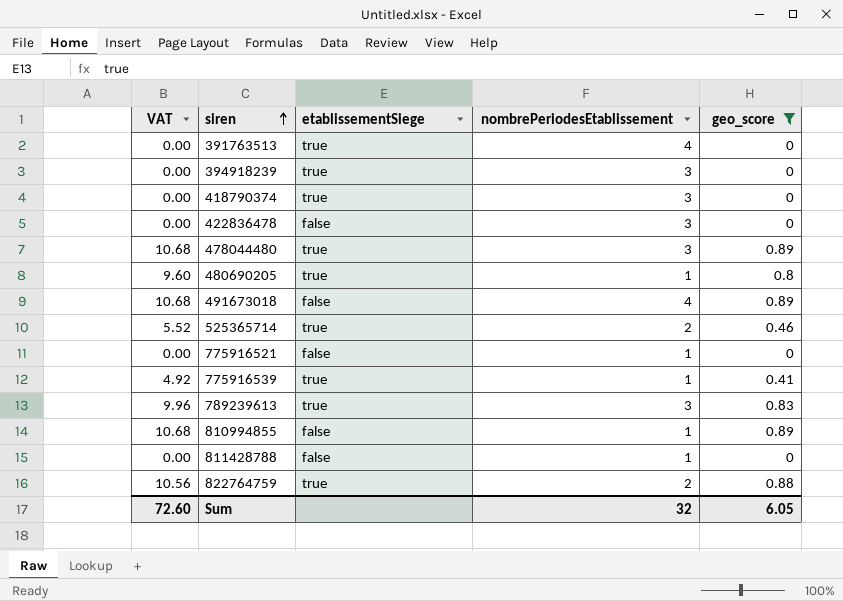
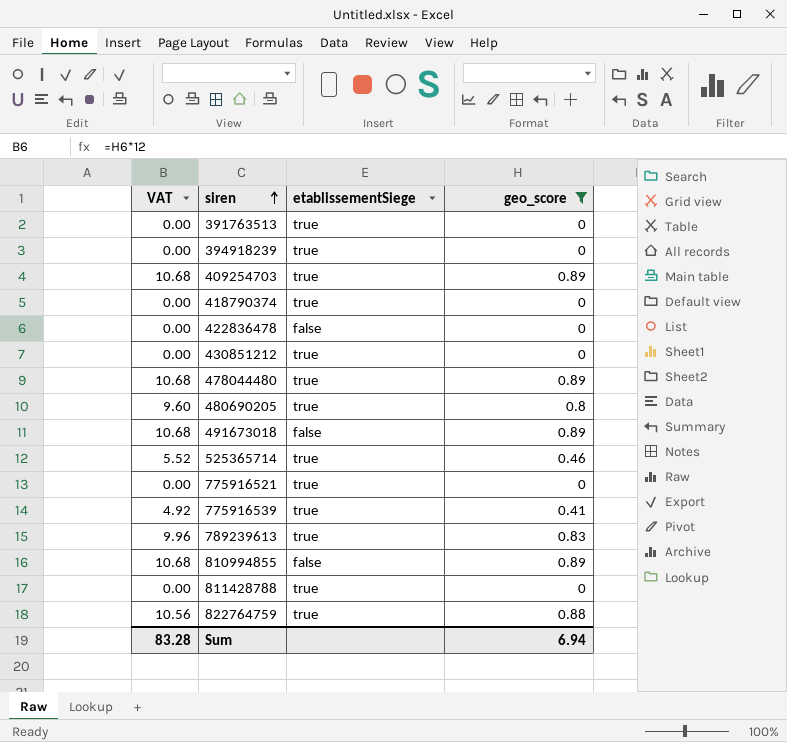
column nombrePeriodesEtablissement | position: 4 -> none
row 409254703: none -> 10.68 | true | 0.89
row 430851212: none -> 0.00 | true | 0
775916521 | etablissementSiege: false -> true
811428788 | etablissementSiege: false -> true
Sum | VAT: 72.60 -> 83.28
Sum | geo_score: 6.05 -> 6.94

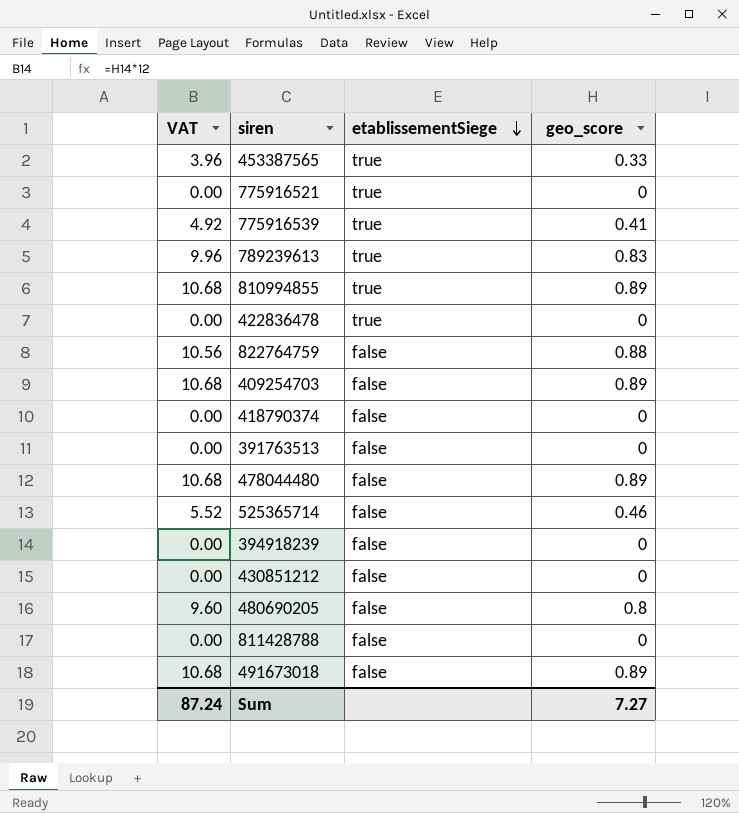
filter: geo_score != 0.33 -> none
row order: siren ascending -> etablissementSiege descending
810994855 | etablissementSiege: false -> true
422836478 | etablissementSiege: false -> true
822764759 | etablissementSiege: true -> false
409254703 | etablissementSiege: true -> false
418790374 | etablissementSiege: true -> false
391763513 | etablissementSiege: true -> false
478044480 | etablissementSiege: true -> false
525365714 | etablissementSiege: true -> false
394918239 | etablissementSiege: true -> false
430851212 | etablissementSiege: true -> false
480690205 | etablissementSiege: true -> false
811428788 | etablissementSiege: true -> false
Sum | VAT: 83.28 -> 87.24
Sum | geo_score: 6.94 -> 7.27

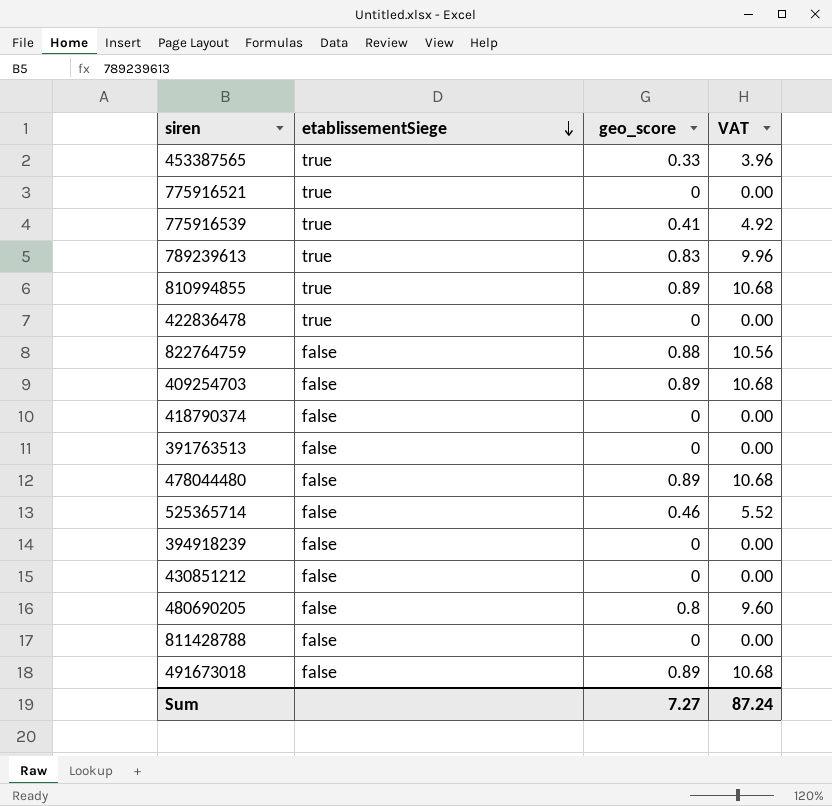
column VAT | position: 1 -> 4

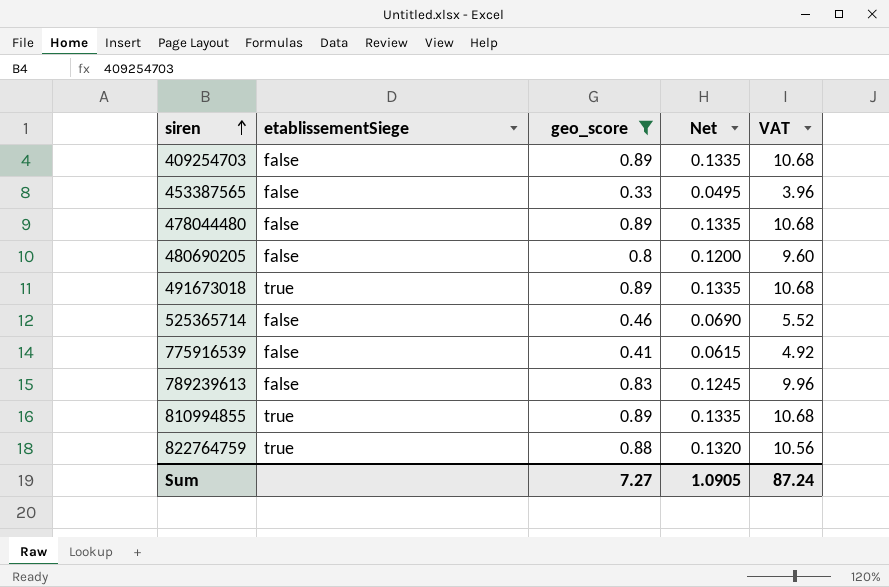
filter: none -> geo_score != 0
row order: etablissementSiege descending -> siren ascending
column Net | formula: none -> [geo_score] * 0.15
453387565 | etablissementSiege: true -> false
491673018 | etablissementSiege: false -> true
775916539 | etablissementSiege: true -> false
789239613 | etablissementSiege: true -> false
822764759 | etablissementSiege: false -> true

